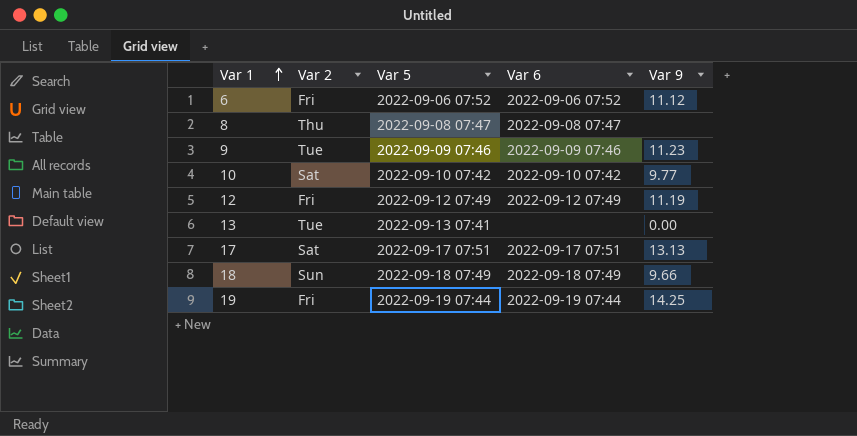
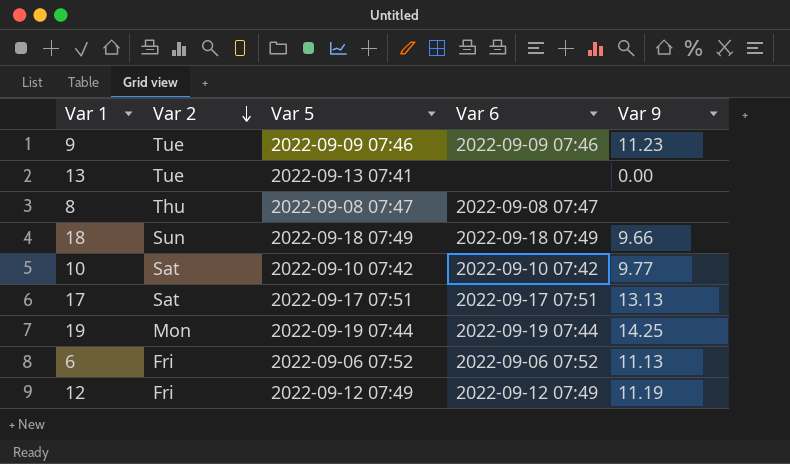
row order: Var 1 ascending -> Var 2 descending
19 | Var 2: Fri -> Mon
6 | Var 9: 11.12 -> 11.13

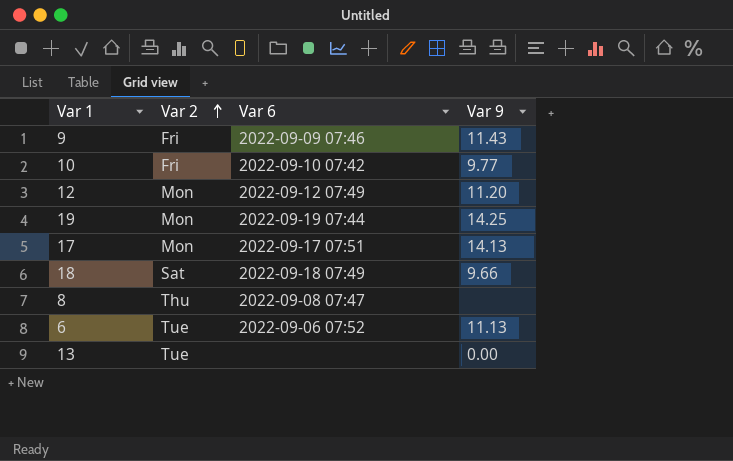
row order: Var 2 descending -> Var 2 ascending
column Var 5 | position: 3 -> none
9 | Var 2: Tue -> Fri
9 | Var 9: 11.23 -> 11.43
10 | Var 2: Sat -> Fri
12 | Var 2: Fri -> Mon
12 | Var 9: 11.19 -> 11.20
17 | Var 2: Sat -> Mon
17 | Var 9: 13.13 -> 14.13
18 | Var 2: Sun -> Sat
6 | Var 2: Fri -> Tue

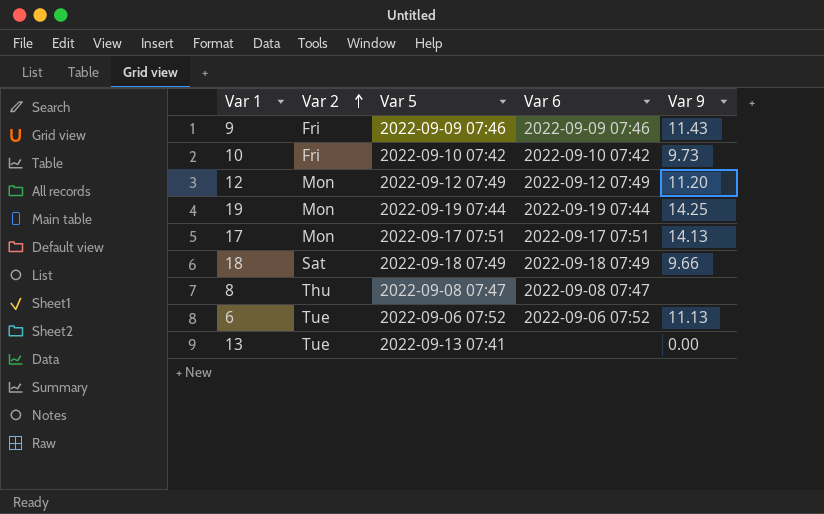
column Var 5 | position: none -> 3
10 | Var 9: 9.77 -> 9.73

